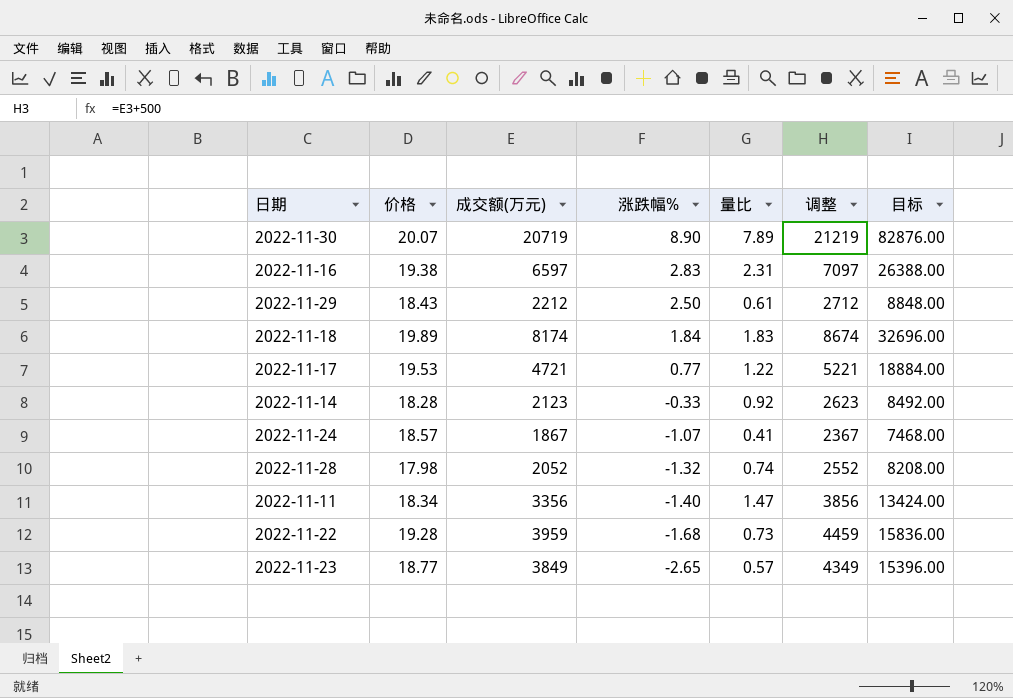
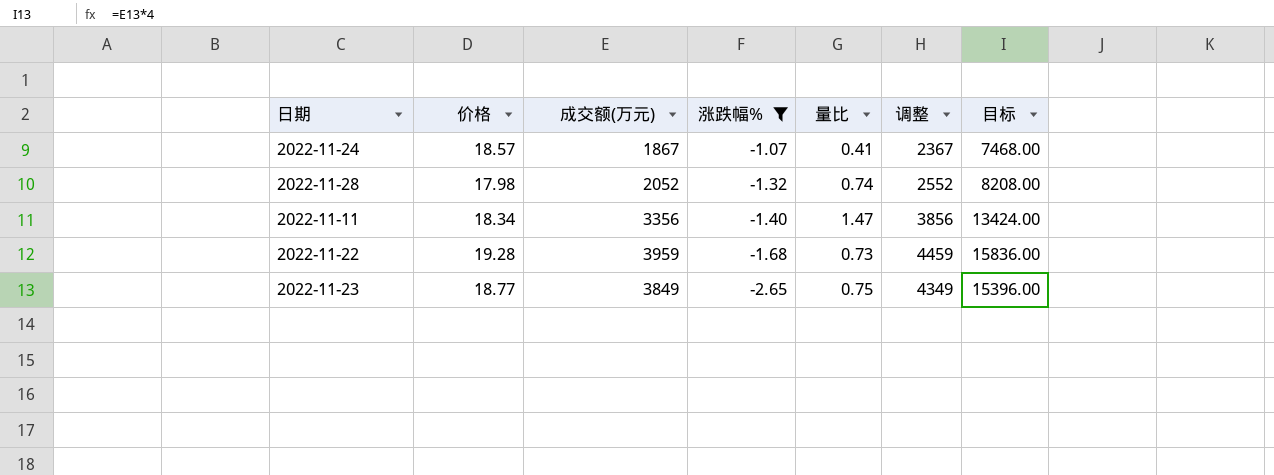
filter: none -> 涨跌幅% <= -1.07
2022-11-23 | 量比: 0.57 -> 0.75

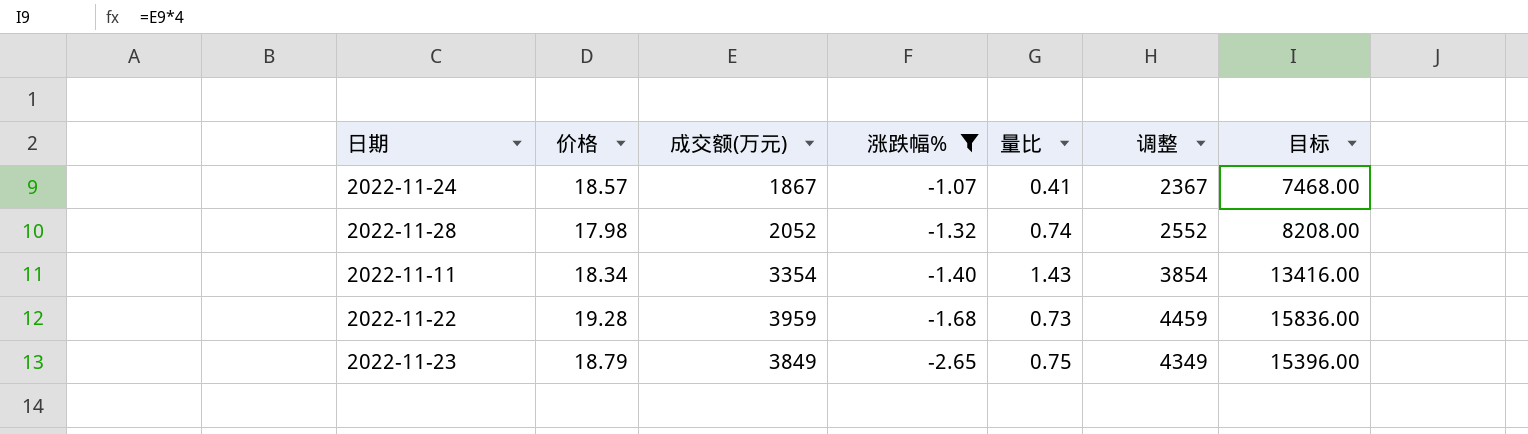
2022-11-11 | 成交额(万元): 3356 -> 3354
2022-11-11 | 量比: 1.47 -> 1.43
2022-11-11 | 调整: 3856 -> 3854
2022-11-11 | 目标: 13424.00 -> 13416.00
2022-11-23 | 价格: 18.77 -> 18.79

